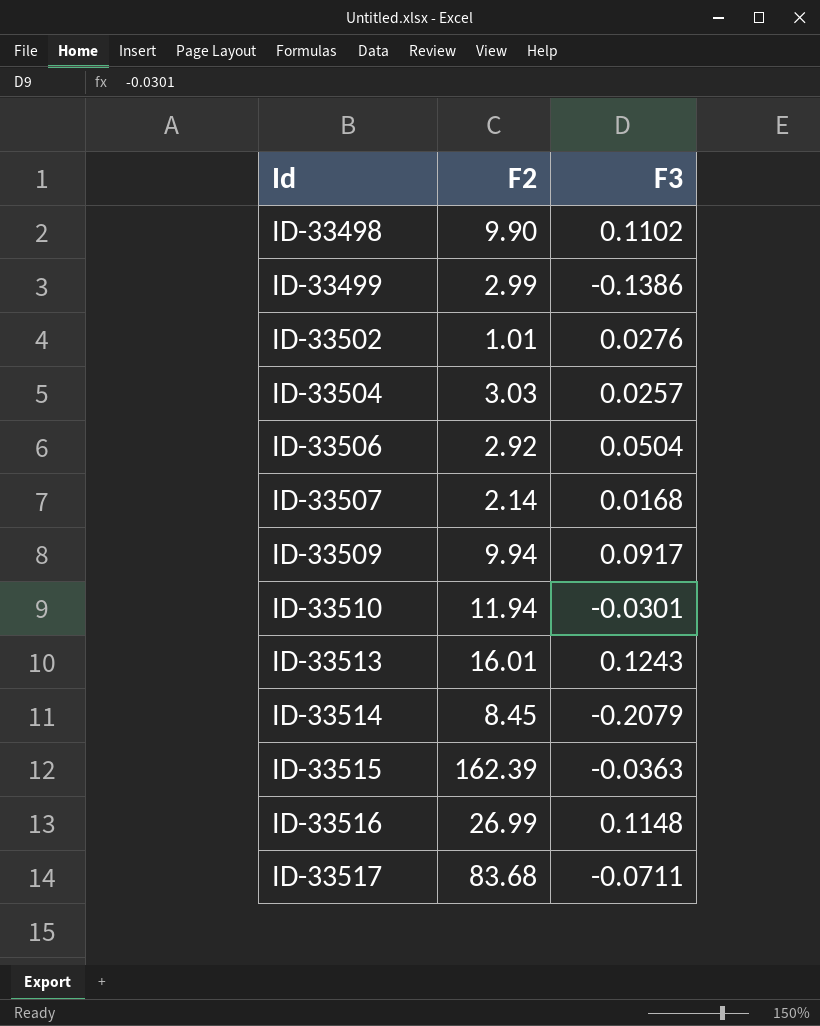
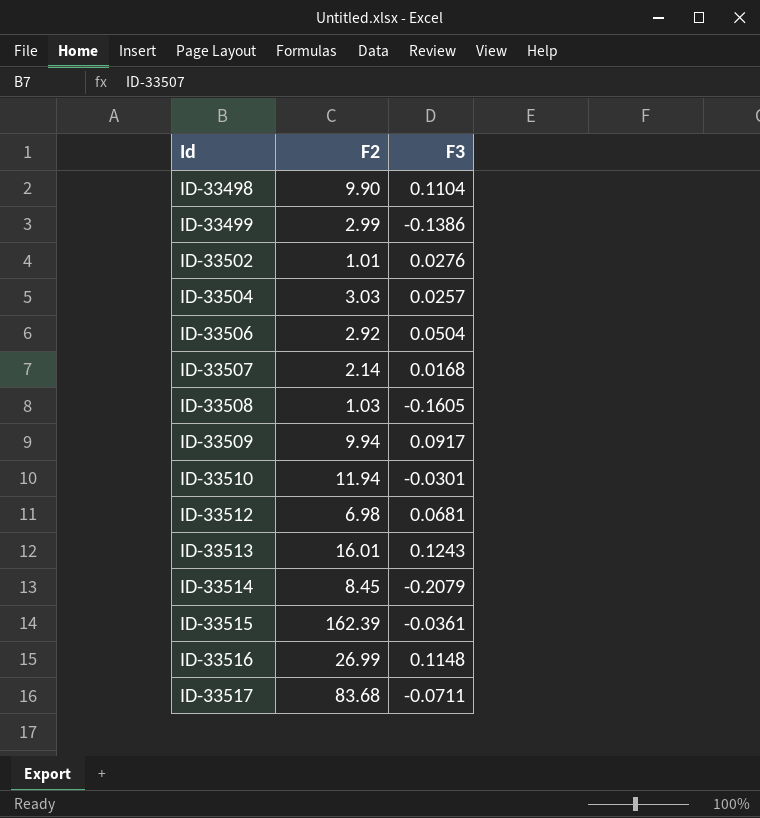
ID-33498 | F3: 0.1102 -> 0.1104
row ID-33508: none -> 1.03 | -0.1605
row ID-33512: none -> 6.98 | 0.0681
ID-33515 | F3: -0.0363 -> -0.0361

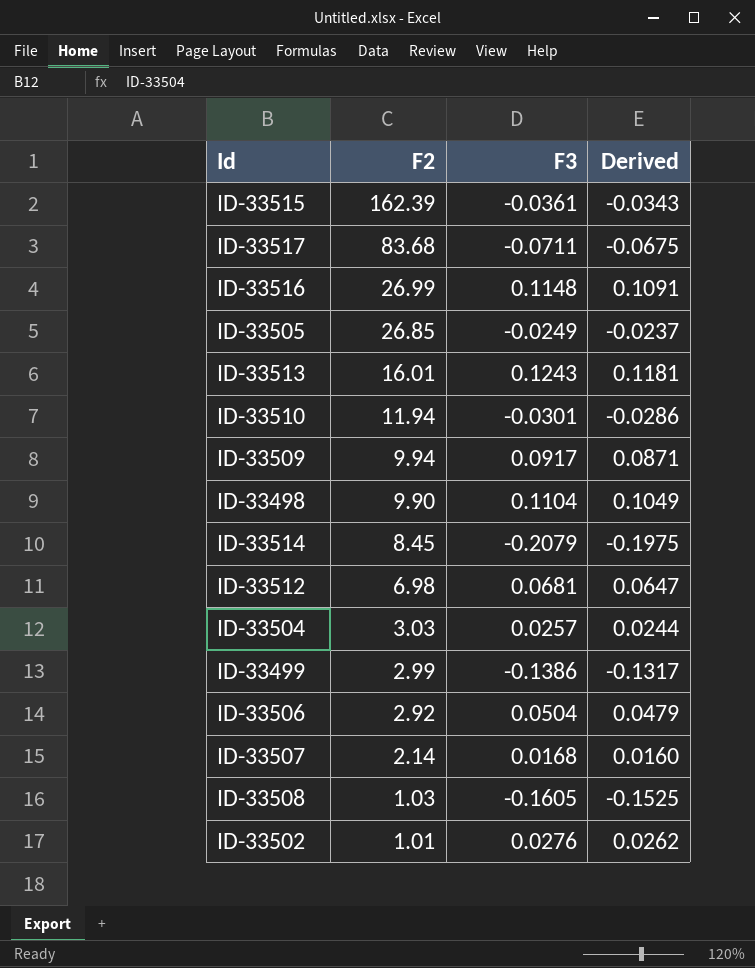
row order: Id ascending -> F2 descending
column Derived | formula: none -> [F3] * 0.95
row ID-33505: none -> 26.85 | -0.0249 | -0.0237

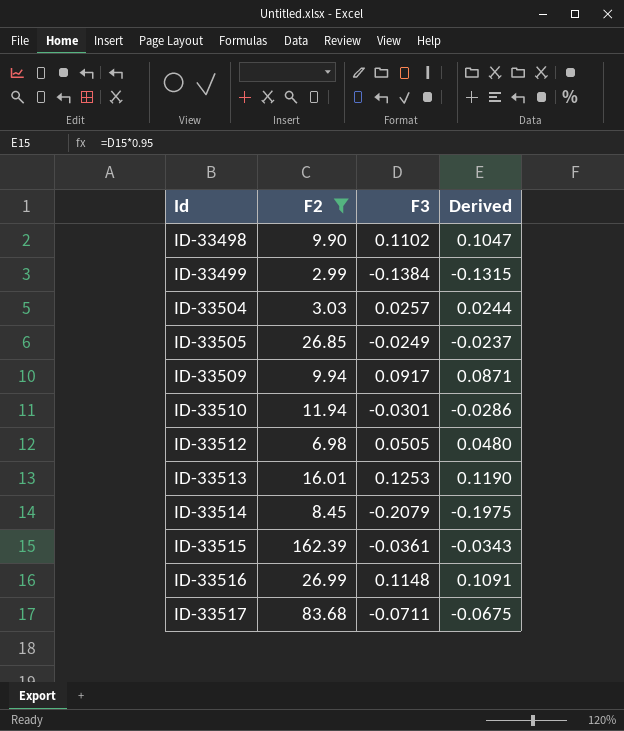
filter: none -> F2 >= 2.99
row order: F2 descending -> Id ascending
ID-33498 | F3: 0.1104 -> 0.1102
ID-33498 | Derived: 0.1049 -> 0.1047
ID-33499 | F3: -0.1386 -> -0.1384
ID-33499 | Derived: -0.1317 -> -0.1315
ID-33512 | F3: 0.0681 -> 0.0505
ID-33512 | Derived: 0.0647 -> 0.0480
ID-33513 | F3: 0.1243 -> 0.1253
ID-33513 | Derived: 0.1181 -> 0.1190

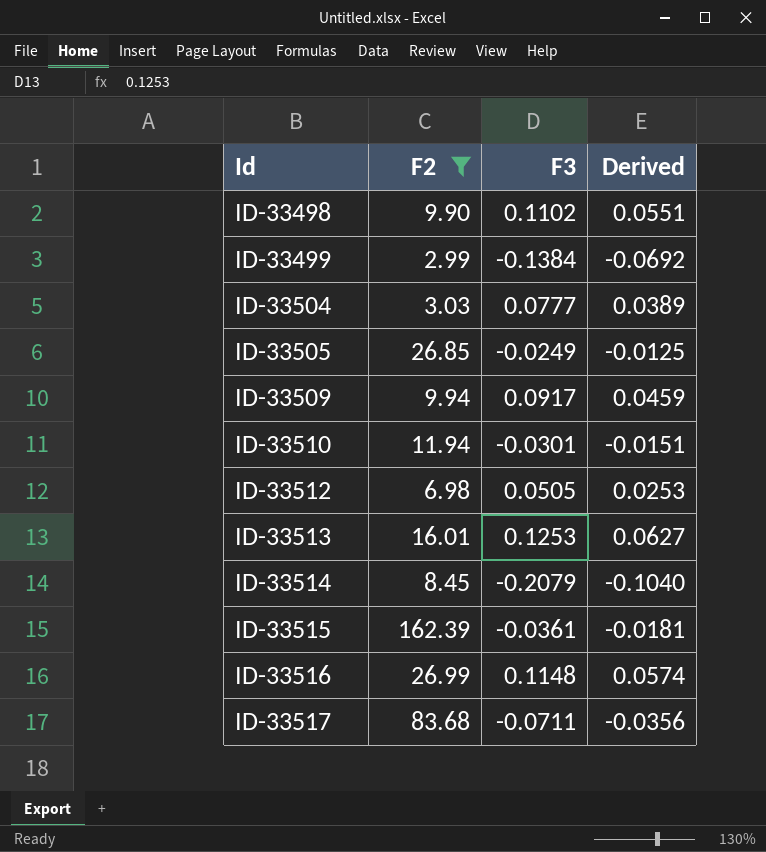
column Derived | formula: [F3] * 0.95 -> [F3] * 0.5
ID-33504 | F3: 0.0257 -> 0.0777

